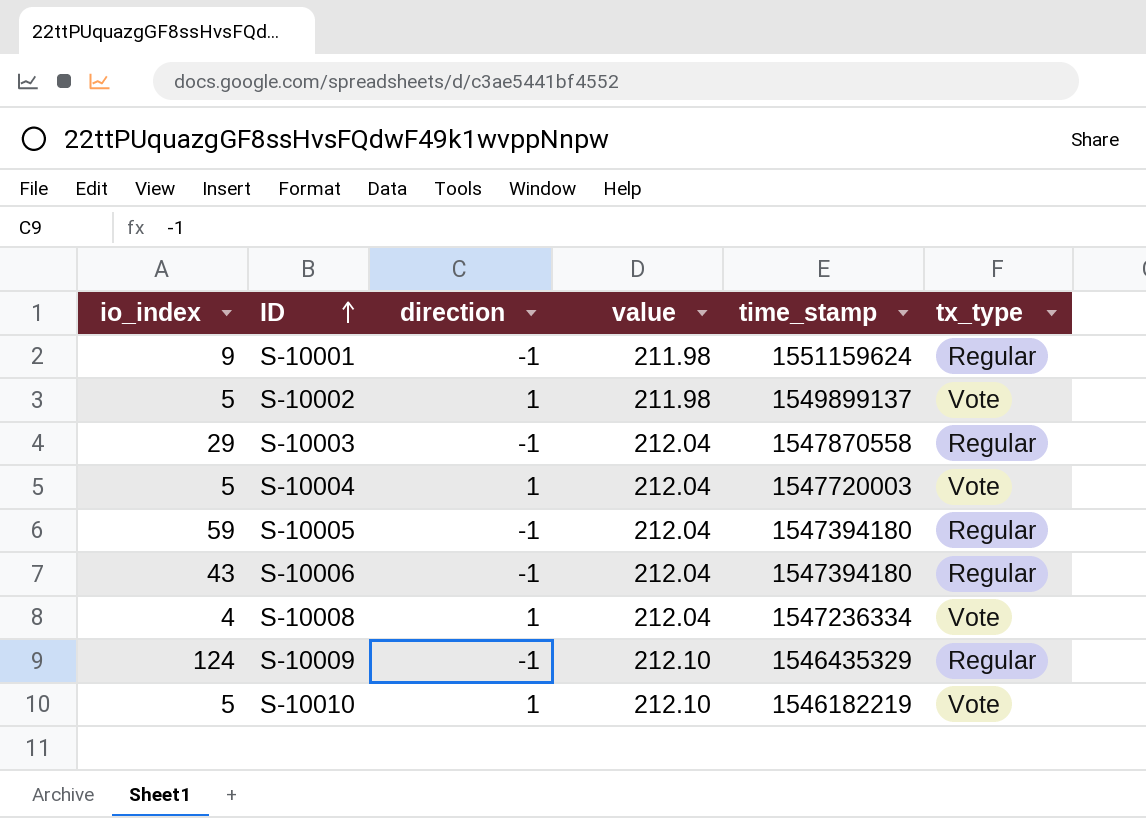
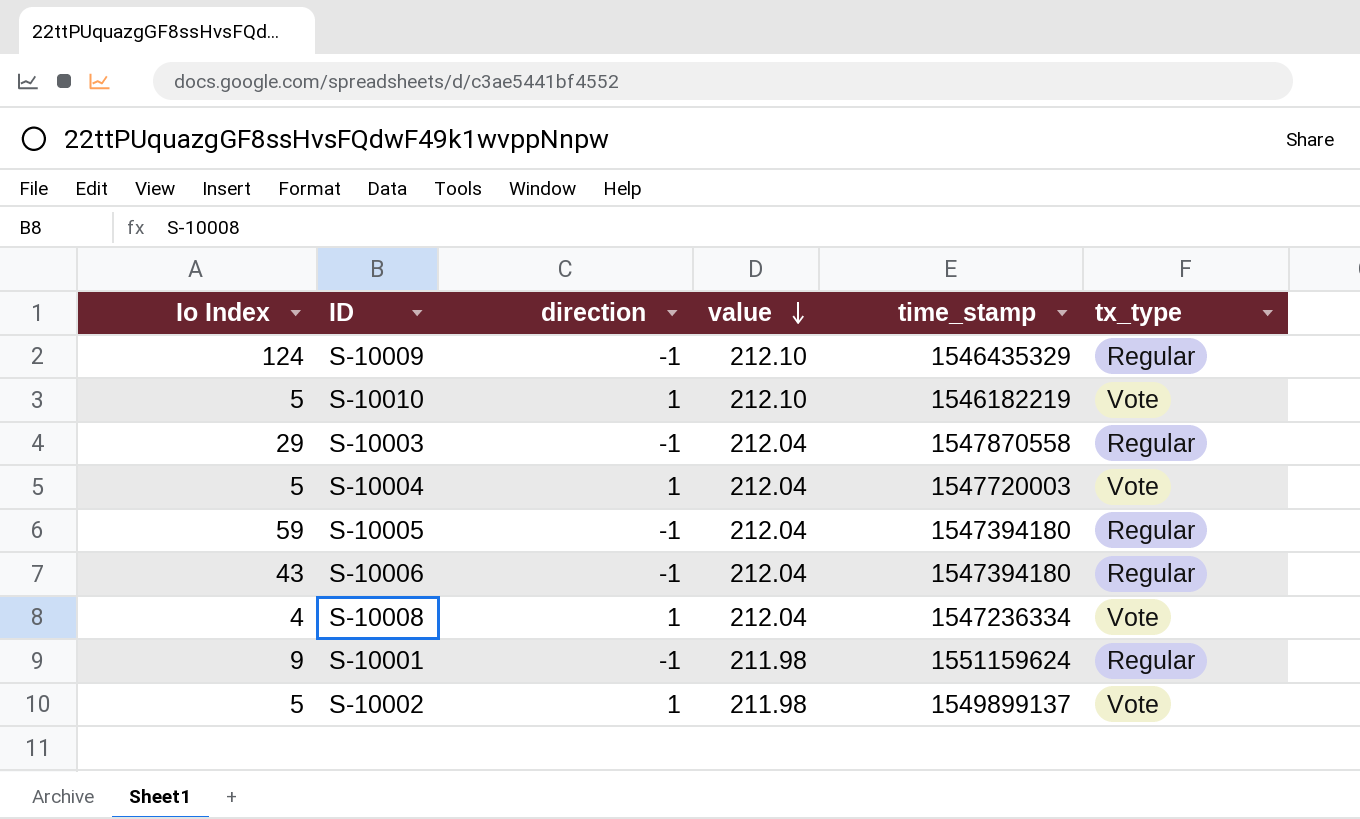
row order: ID ascending -> value descending
column name: io_index -> Io Index

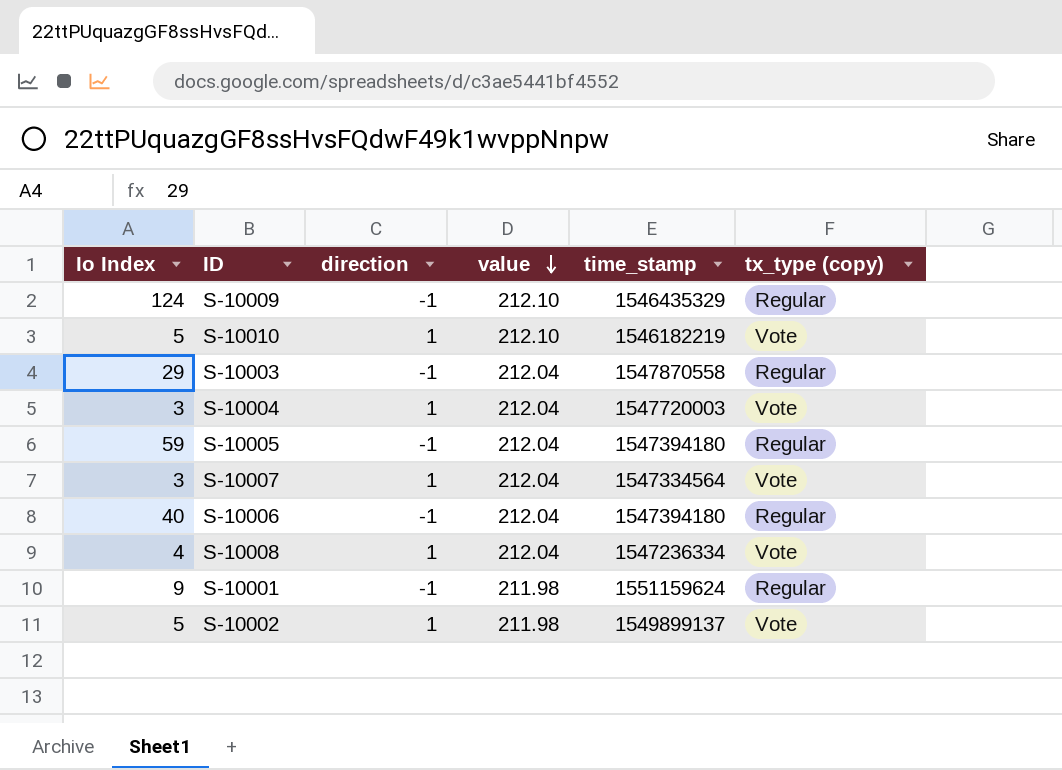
column name: tx_type -> tx_type (copy)
S-10004 | Io Index: 5 -> 3
row S-10007: none -> 3 | 1 | 212.04 | 1547334564 | Vote
S-10006 | Io Index: 43 -> 40

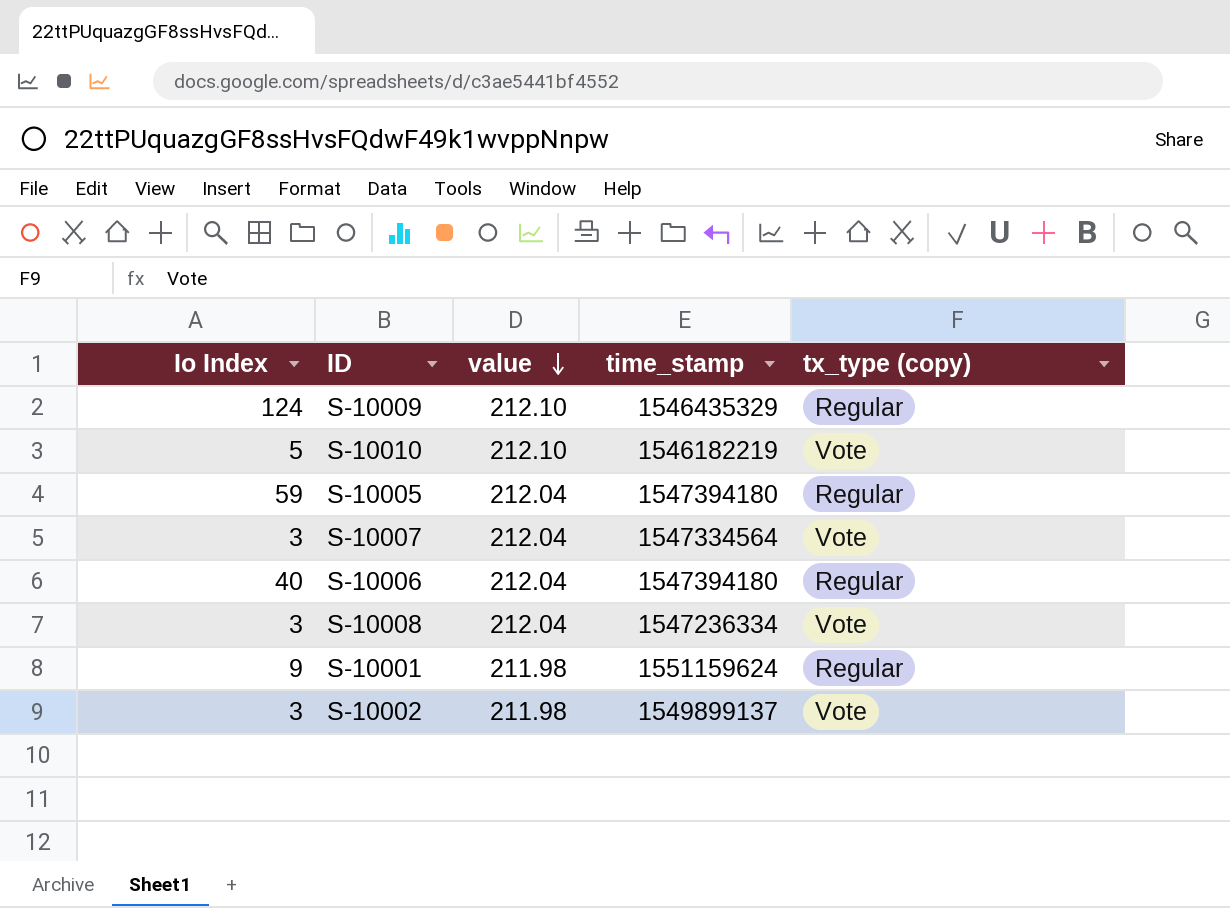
column direction | position: 3 -> none
row S-10003: 29 | -1 | 212.04 | 1547870558 | Regular -> none
row S-10004: 3 | 1 | 212.04 | 1547720003 | Vote -> none
S-10008 | Io Index: 4 -> 3
S-10002 | Io Index: 5 -> 3

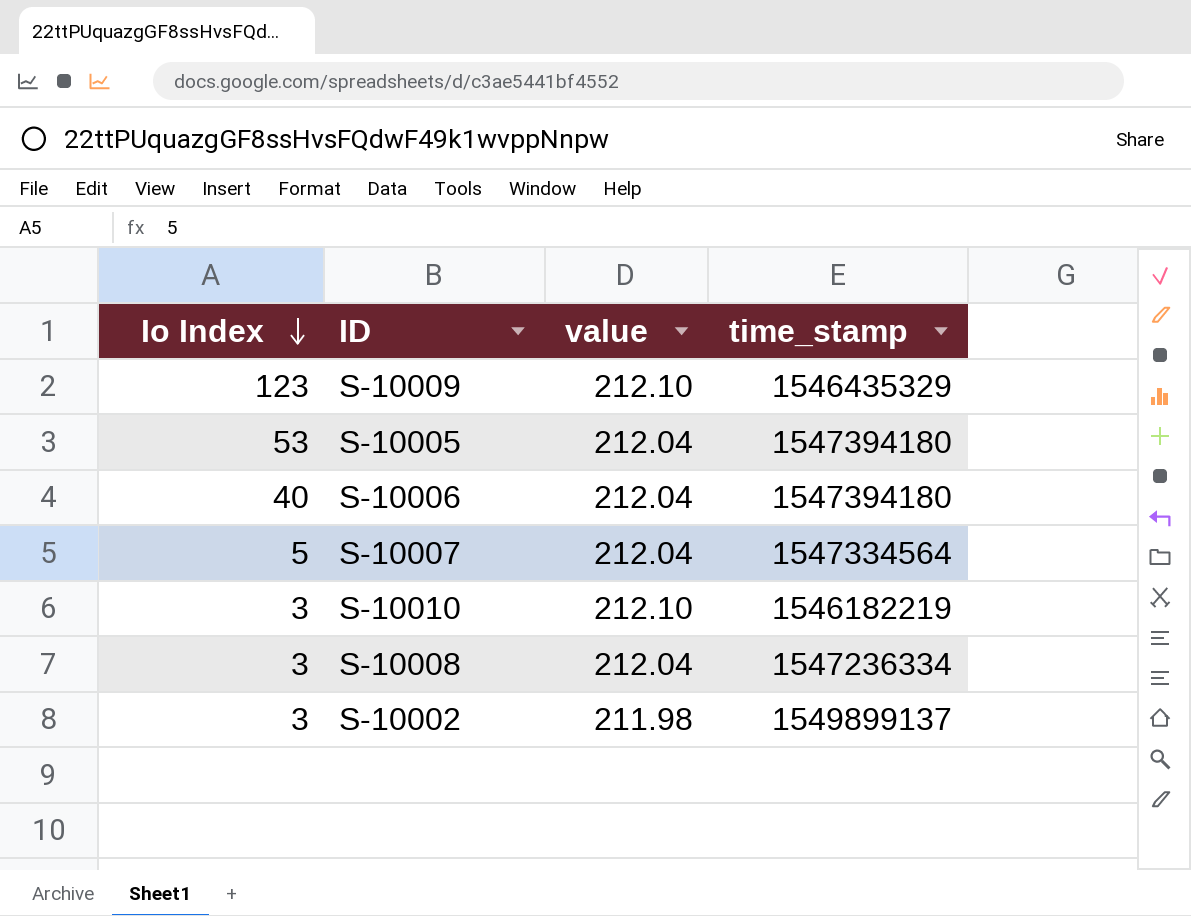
row order: value descending -> Io Index descending
column tx_type (copy) | position: 5 -> none
row S-10001: 9 | 211.98 | 1551159624 | Regular -> none
S-10009 | Io Index: 124 -> 123
S-10005 | Io Index: 59 -> 53
S-10007 | Io Index: 3 -> 5
S-10010 | Io Index: 5 -> 3

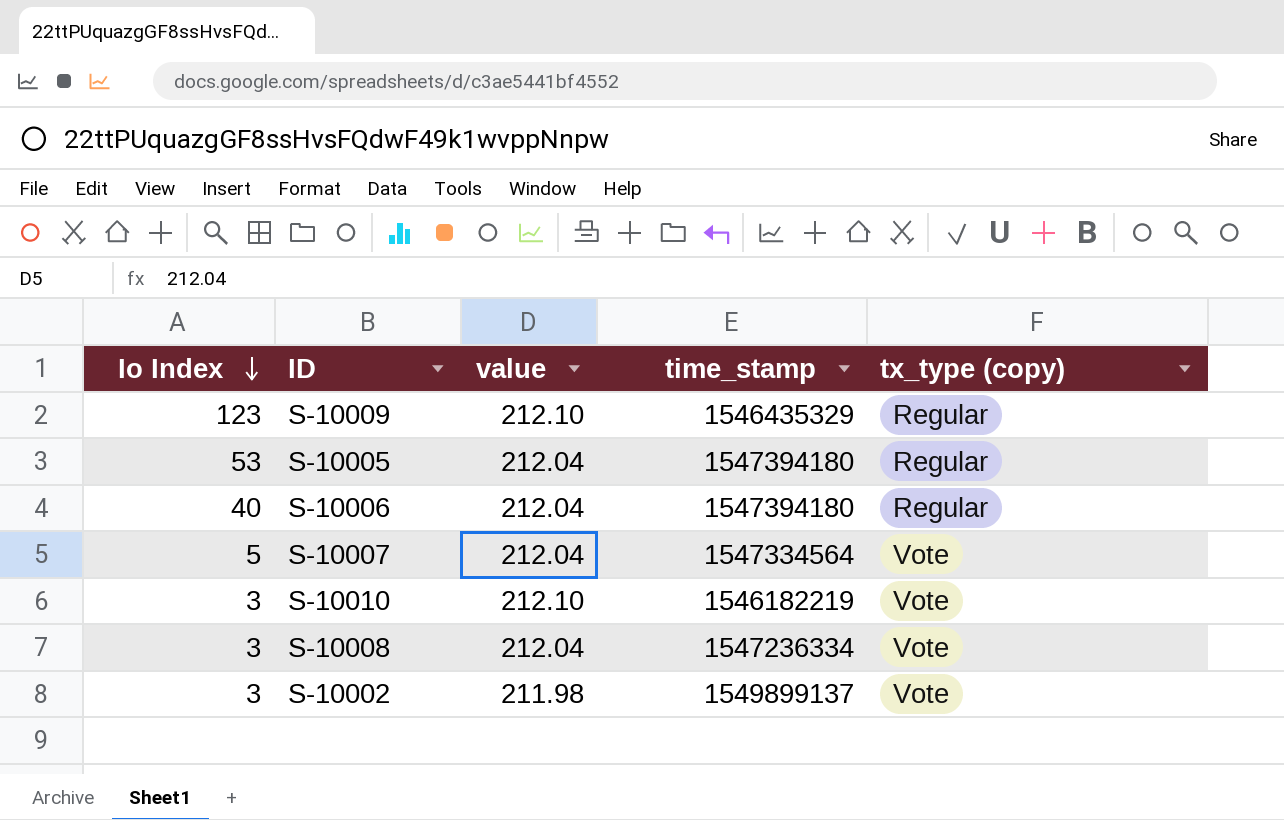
column tx_type (copy) | position: none -> 5

